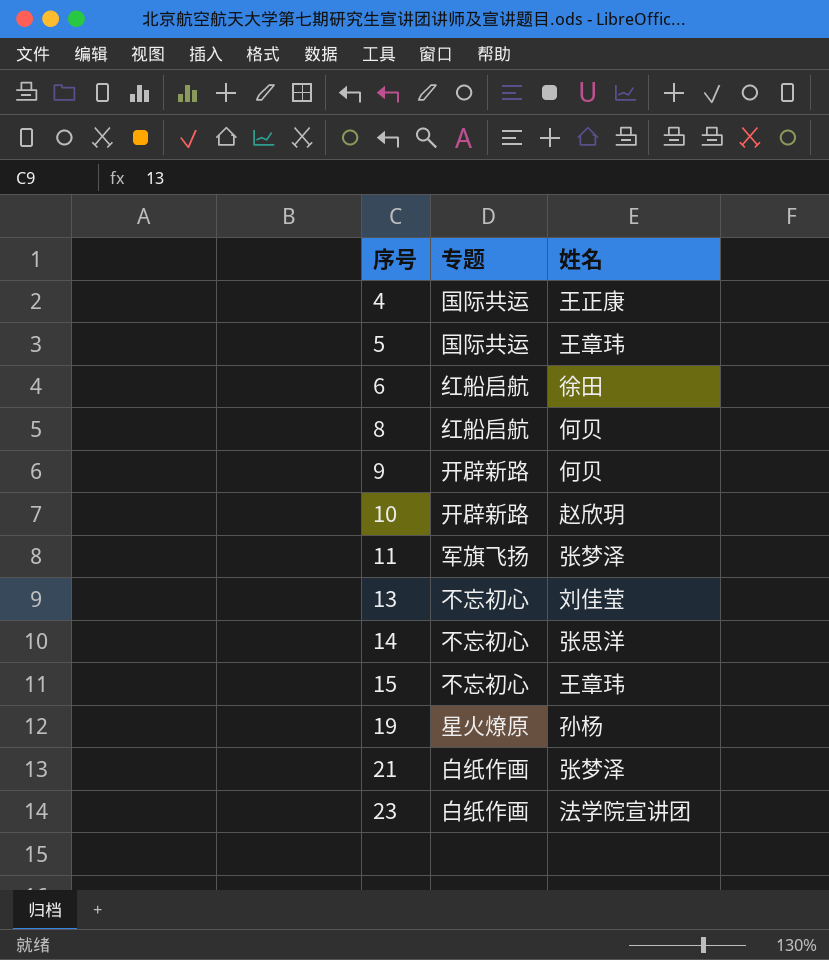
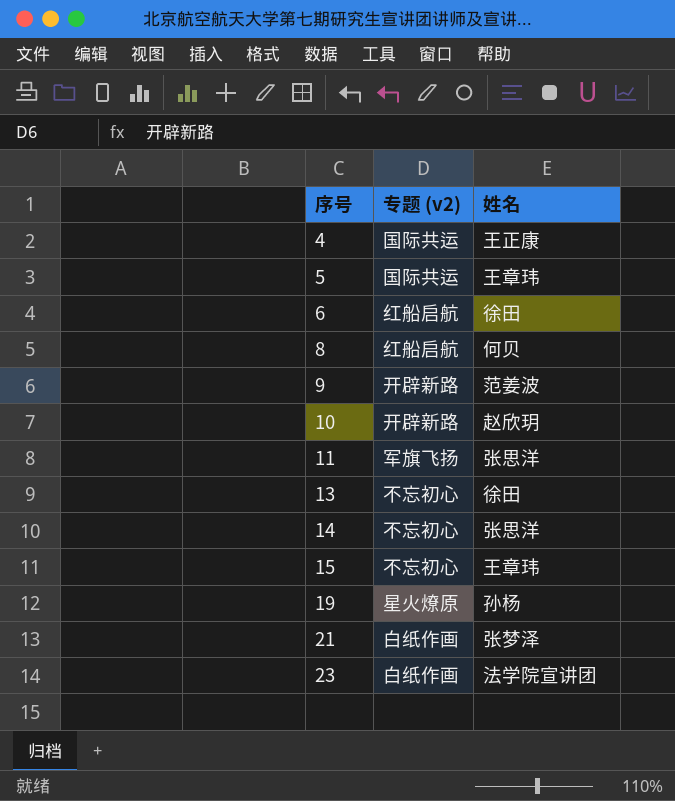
column name: 专题 -> 专题 (v2)
9 | 姓名: 何贝 -> 范姜波
11 | 姓名: 张梦泽 -> 张思洋
13 | 姓名: 刘佳莹 -> 徐田

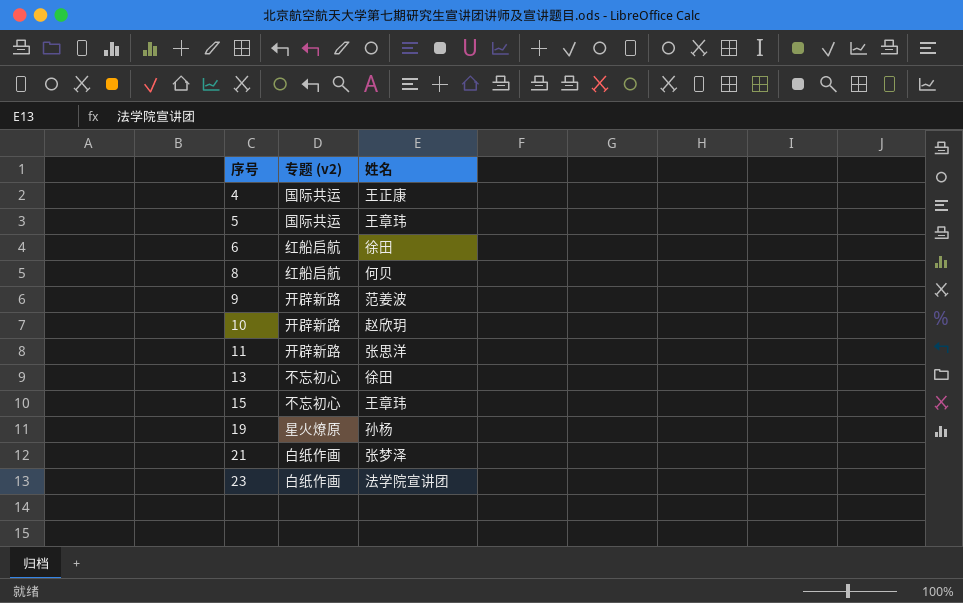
row 14: 不忘初心 | 张思洋 -> none
11 | 专题 (v2): 军旗飞扬 -> 开辟新路

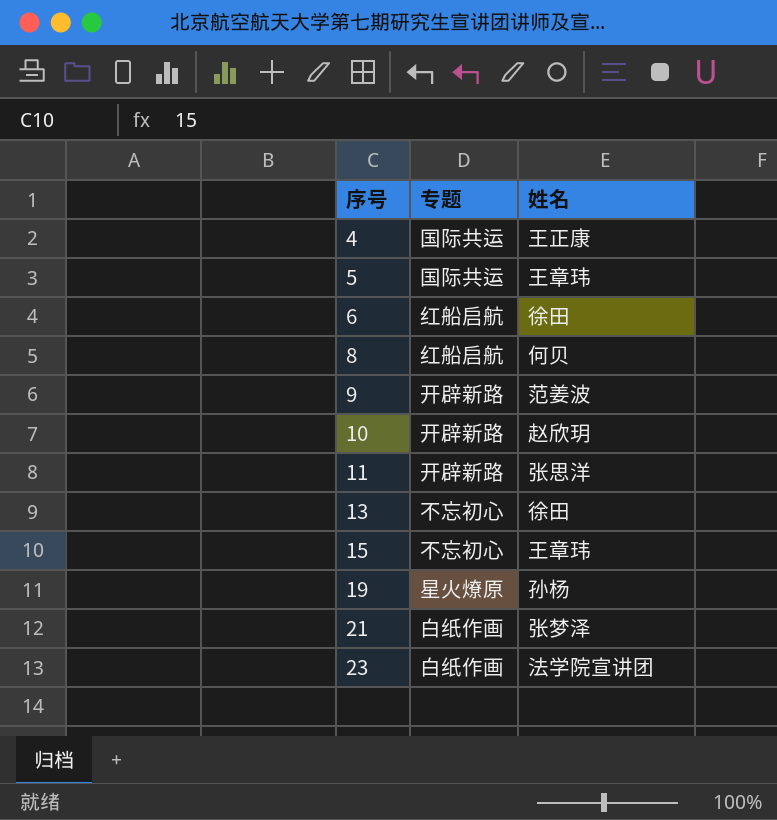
column name: 专题 (v2) -> 专题

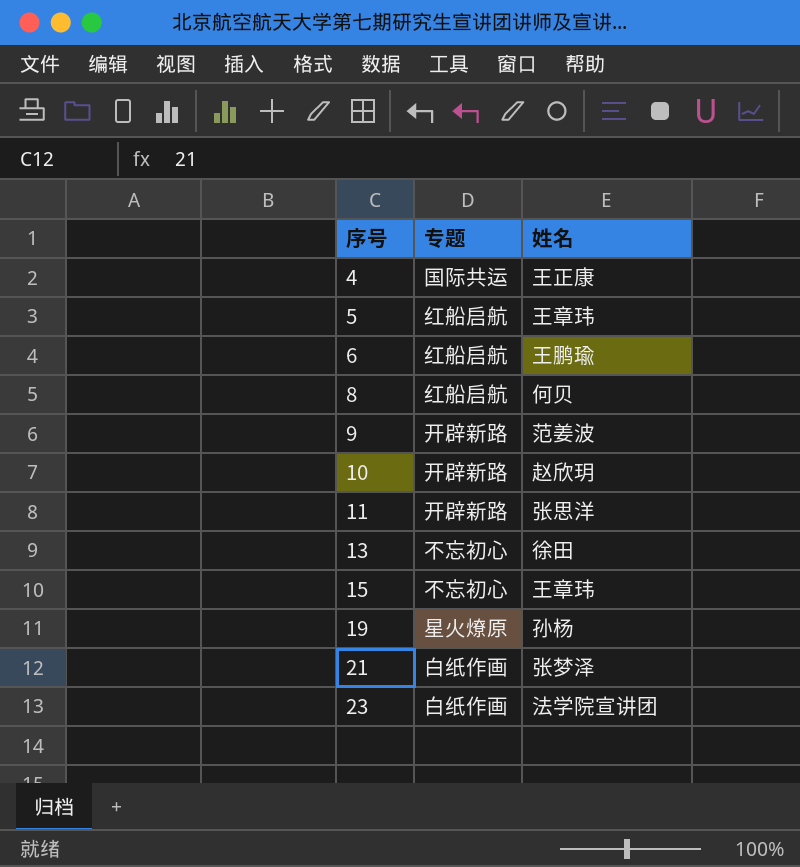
5 | 专题: 国际共运 -> 红船启航
6 | 姓名: 徐田 -> 王鹏瑜

